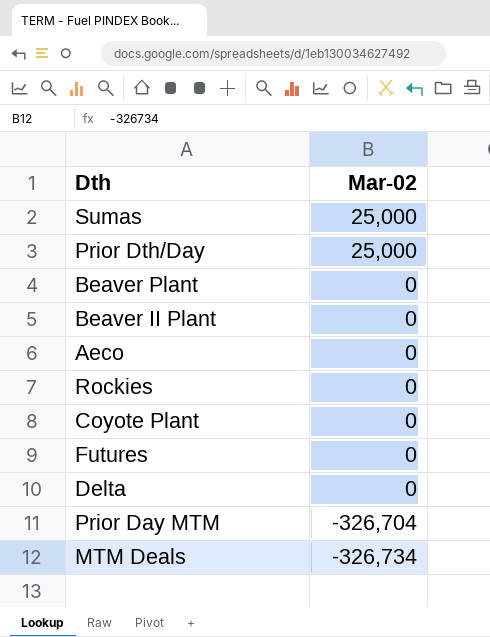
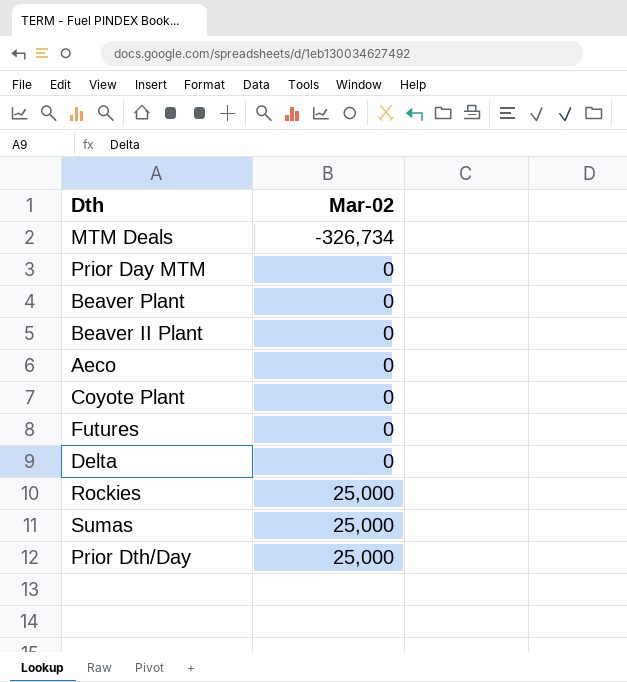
row order: Mar-02 descending -> Mar-02 ascending
Prior Day MTM | Mar-02: -326,704 -> 0
Rockies | Mar-02: 0 -> 25,000

